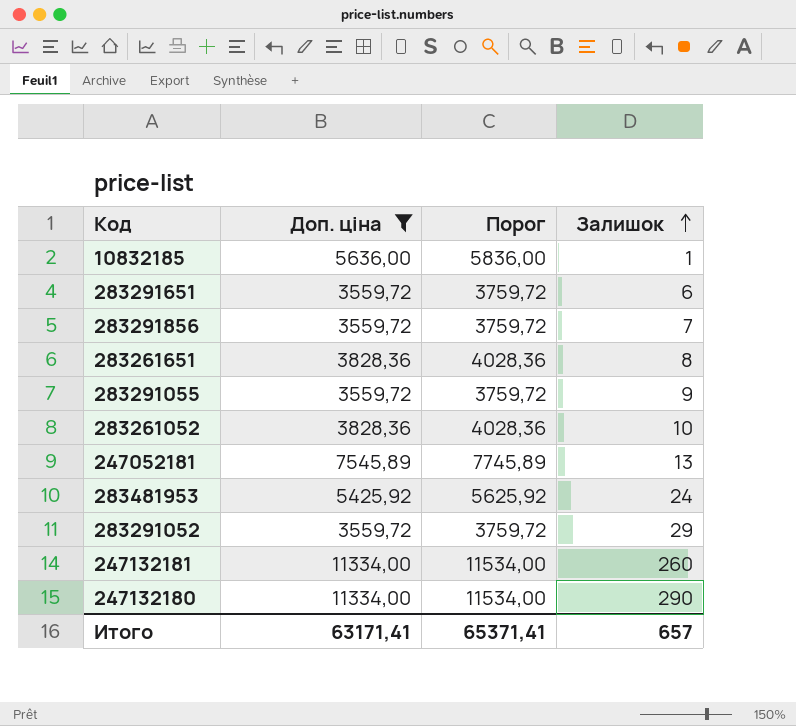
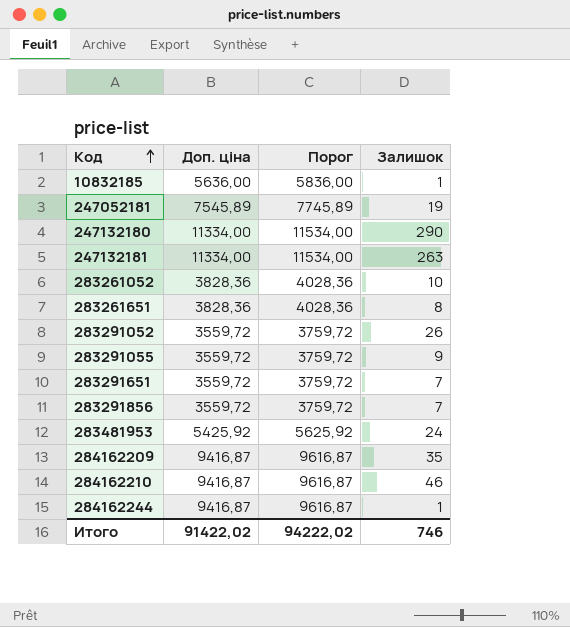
filter: Доп. ціна != 9416,87 -> none
row order: Залишок ascending -> Код ascending
247052181 | Залишок: 13 -> 19
247132181 | Залишок: 260 -> 263
283291052 | Залишок: 29 -> 26
283291651 | Залишок: 6 -> 7
Итого | Доп. ціна: 63171,41 -> 91422,02
Итого | Порог: 65371,41 -> 94222,02
Итого | Залишок: 657 -> 746

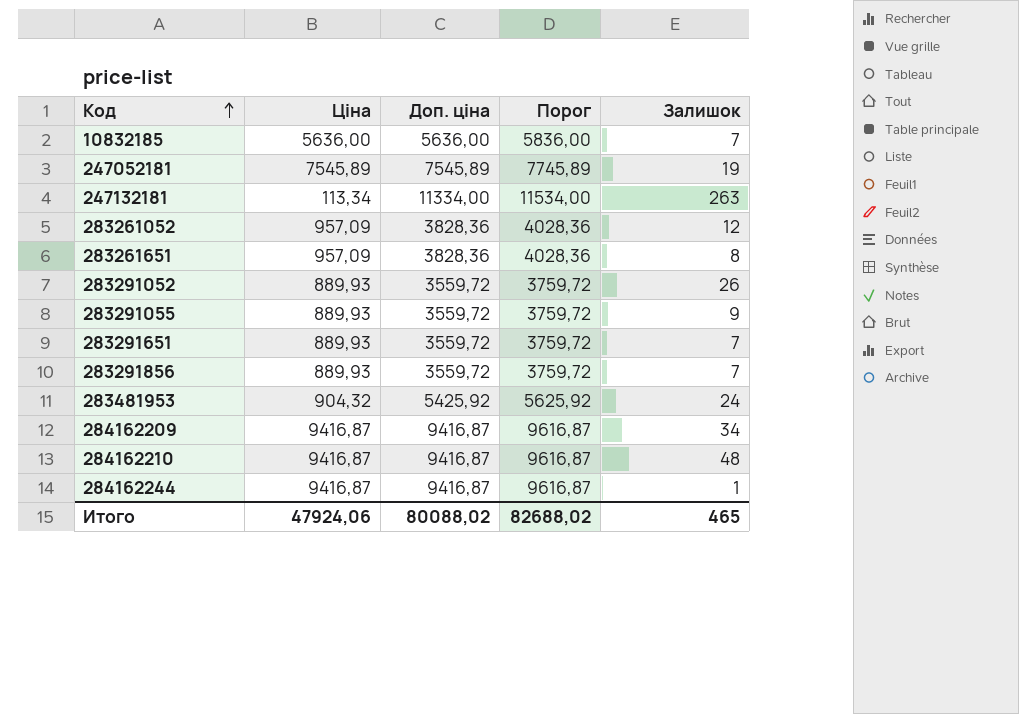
column Ціна | position: none -> 2
row 247132180: 11334,00 | 11534,00 | 290 -> none
10832185 | Залишок: 1 -> 7
283261052 | Залишок: 10 -> 12
284162209 | Залишок: 35 -> 34
284162210 | Залишок: 46 -> 48
Итого | Доп. ціна: 91422,02 -> 80088,02
Итого | Порог: 94222,02 -> 82688,02
Итого | Залишок: 746 -> 465

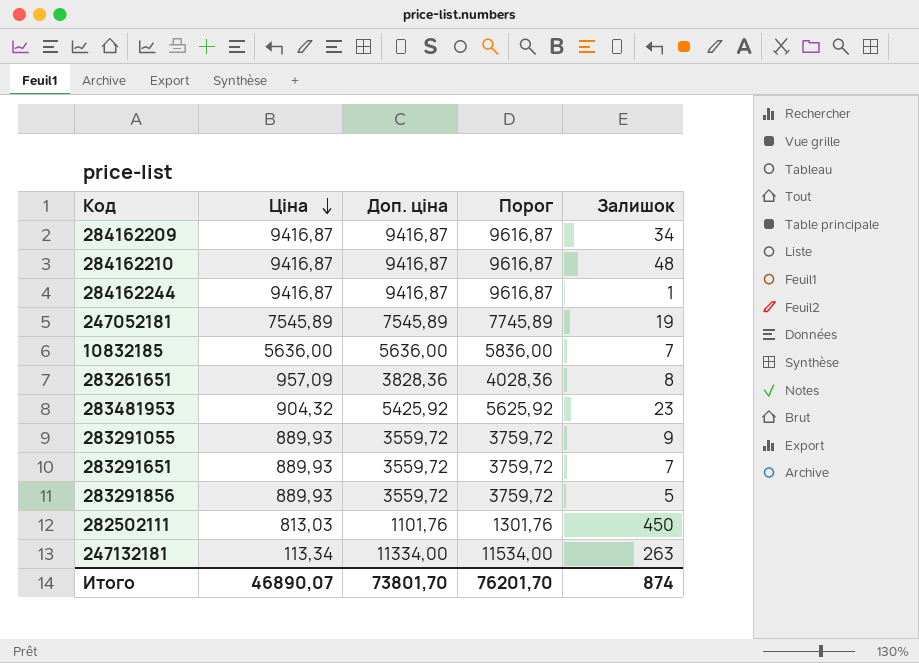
row order: Код ascending -> Ціна descending
row 283261052: 957,09 | 3828,36 | 4028,36 | 12 -> none
row 283291052: 889,93 | 3559,72 | 3759,72 | 26 -> none
283481953 | Залишок: 24 -> 23
283291856 | Залишок: 7 -> 5
row 282502111: none -> 813,03 | 1101,76 | 1301,76 | 450
Итого | Ціна: 47924,06 -> 46890,07
Итого | Доп. ціна: 80088,02 -> 73801,70
Итого | Порог: 82688,02 -> 76201,70
Итого | Залишок: 465 -> 874

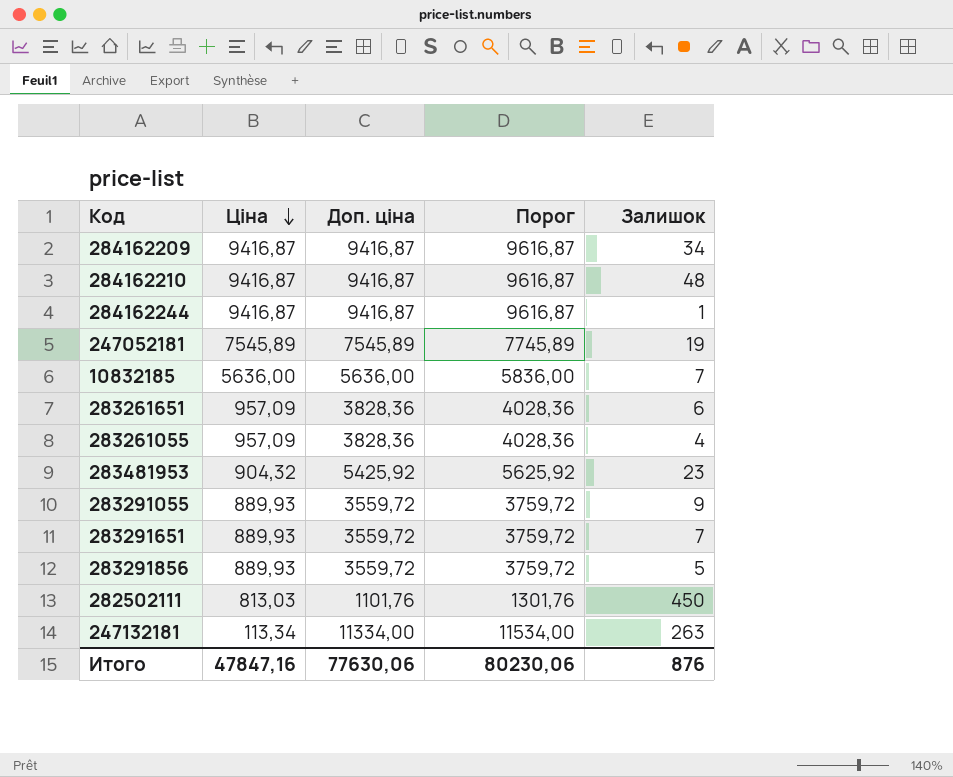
283261651 | Залишок: 8 -> 6
row 283261055: none -> 957,09 | 3828,36 | 4028,36 | 4
Итого | Ціна: 46890,07 -> 47847,16
Итого | Доп. ціна: 73801,70 -> 77630,06
Итого | Порог: 76201,70 -> 80230,06
Итого | Залишок: 874 -> 876

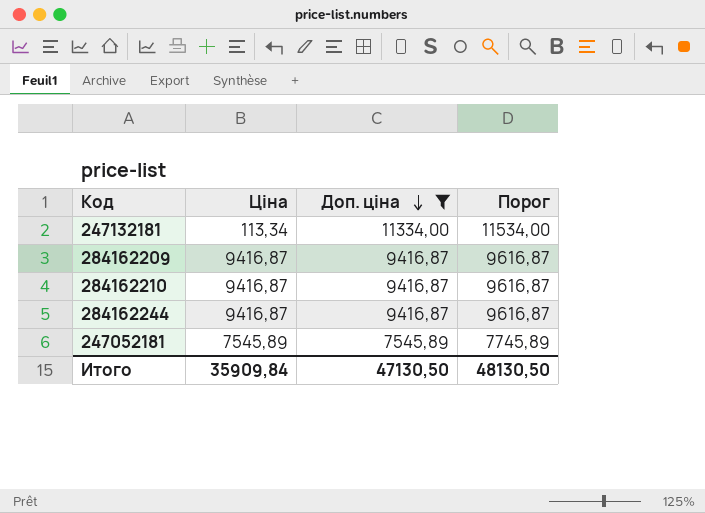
filter: none -> Доп. ціна >= 7545,89
row order: Ціна descending -> Доп. ціна descending
column Залишок | position: 5 -> none
Итого | Ціна: 47847,16 -> 35909,84
Итого | Доп. ціна: 77630,06 -> 47130,50
Итого | Порог: 80230,06 -> 48130,50

